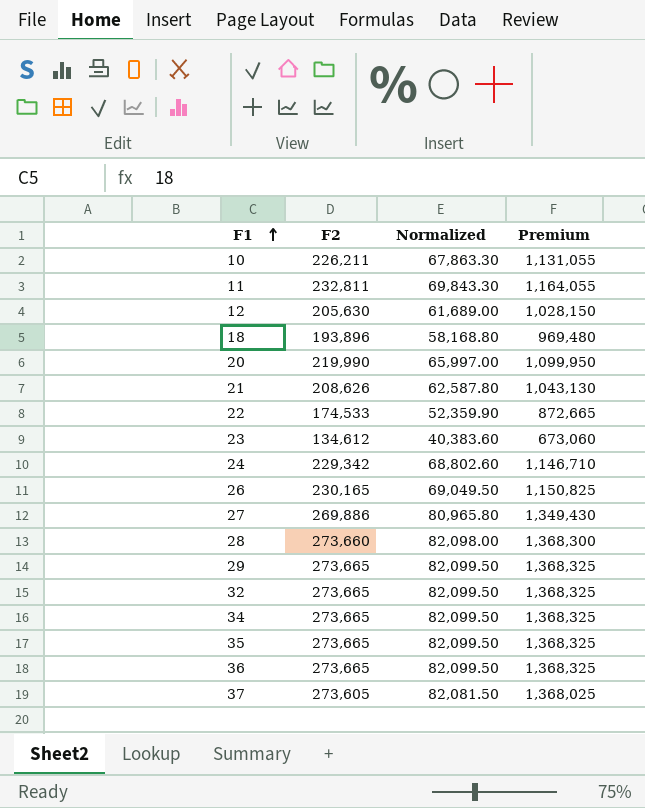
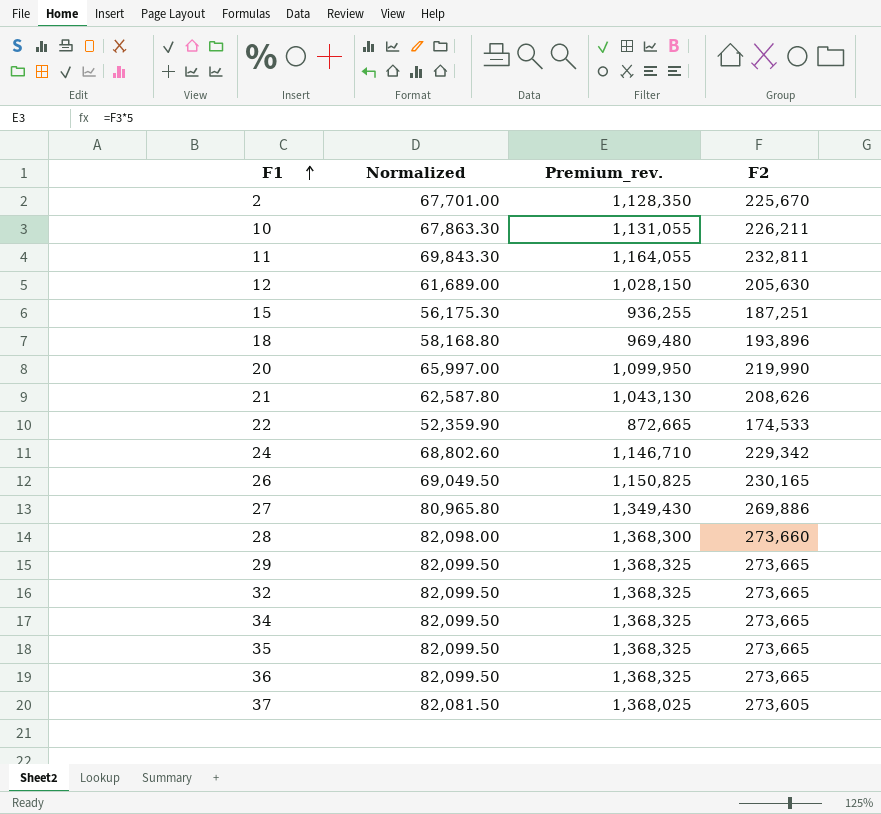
column name: Premium -> Premium_rev.
column F2 | position: 2 -> 4
row 23: 134,612 | 40,383.60 | 673,060 -> none
row 2: none -> 67,701.00 | 1,128,350 | 225,670
row 15: none -> 56,175.30 | 936,255 | 187,251

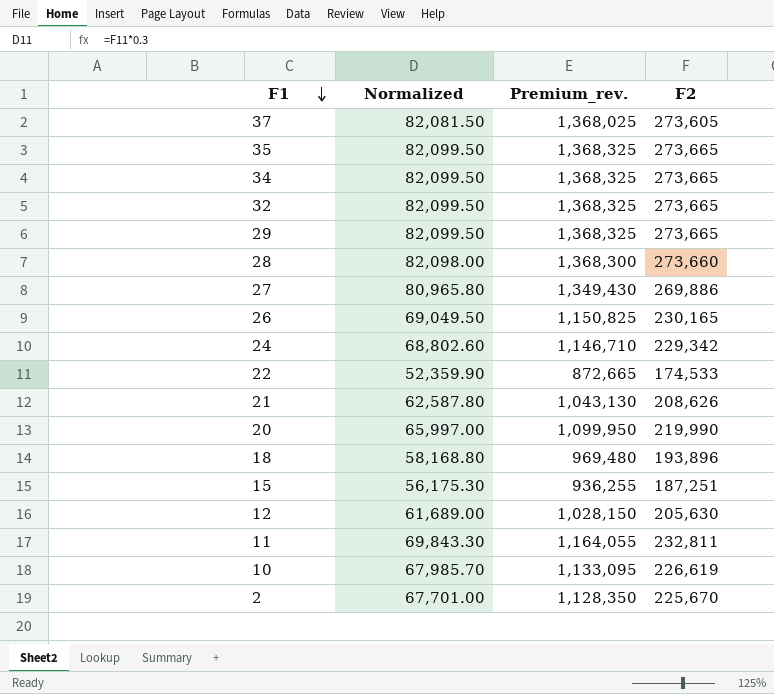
row order: F1 ascending -> F1 descending
row 36: 82,099.50 | 1,368,325 | 273,665 -> none
10 | Normalized: 67,863.30 -> 67,985.70
10 | Premium_rev.: 1,131,055 -> 1,133,095
10 | F2: 226,211 -> 226,619

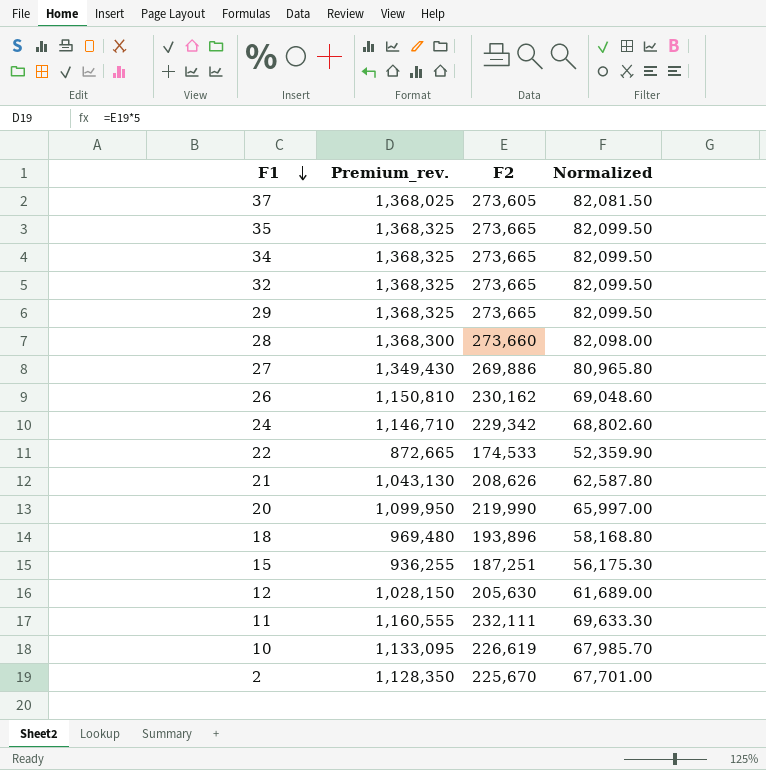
column Normalized | position: 2 -> 4
26 | Premium_rev.: 1,150,825 -> 1,150,810
26 | F2: 230,165 -> 230,162
26 | Normalized: 69,049.50 -> 69,048.60
11 | Premium_rev.: 1,164,055 -> 1,160,555
11 | F2: 232,811 -> 232,111
11 | Normalized: 69,843.30 -> 69,633.30

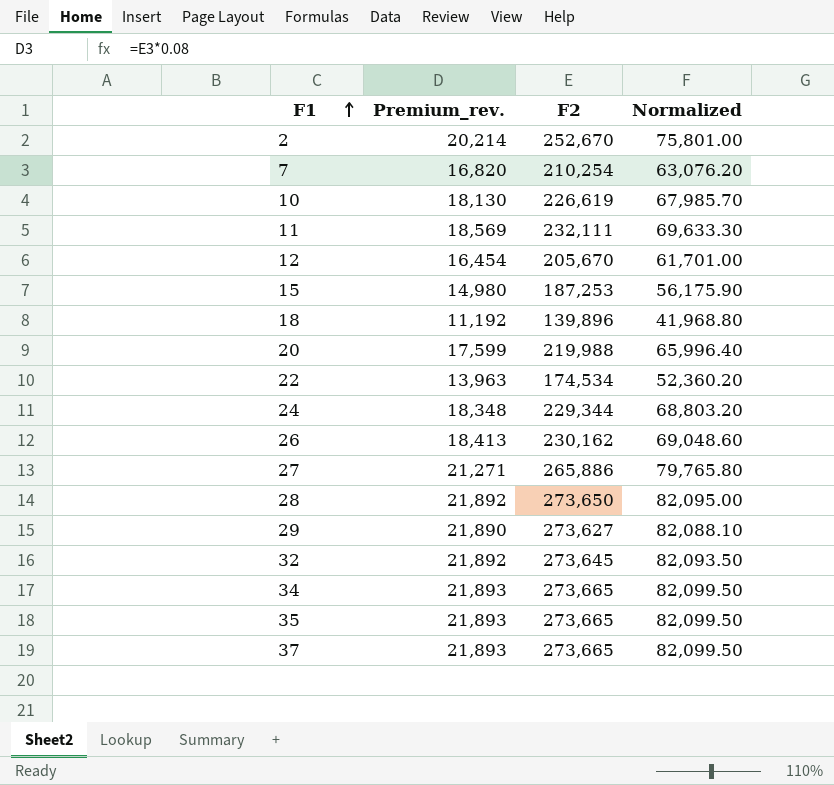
row order: F1 descending -> F1 ascending
column Premium_rev. | formula: [F2] * 5 -> [F2] * 0.08
row 21: 1,043,130 | 208,626 | 62,587.80 -> none
2 | F2: 225,670 -> 252,670
2 | Normalized: 67,701.00 -> 75,801.00
row 7: none -> 16,820 | 210,254 | 63,076.20
12 | F2: 205,630 -> 205,670
12 | Normalized: 61,689.00 -> 61,701.00
15 | F2: 187,251 -> 187,253
15 | Normalized: 56,175.30 -> 56,175.90
18 | F2: 193,896 -> 139,896
18 | Normalized: 58,168.80 -> 41,968.80
20 | F2: 219,990 -> 219,988
20 | Normalized: 65,997.00 -> 65,996.40
22 | F2: 174,533 -> 174,534
22 | Normalized: 52,359.90 -> 52,360.20
24 | F2: 229,342 -> 229,344
24 | Normalized: 68,802.60 -> 68,803.20
27 | F2: 269,886 -> 265,886
27 | Normalized: 80,965.80 -> 79,765.80
28 | F2: 273,660 -> 273,650
28 | Normalized: 82,098.00 -> 82,095.00
29 | F2: 273,665 -> 273,627
29 | Normalized: 82,099.50 -> 82,088.10
32 | F2: 273,665 -> 273,645
32 | Normalized: 82,099.50 -> 82,093.50
37 | F2: 273,605 -> 273,665
37 | Normalized: 82,081.50 -> 82,099.50

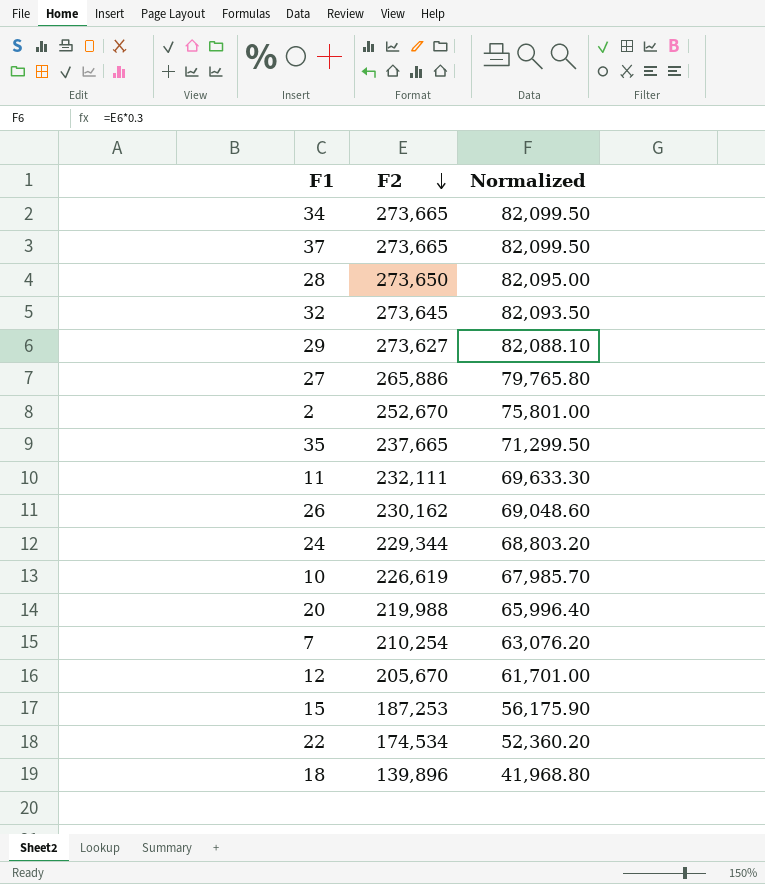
row order: F1 ascending -> F2 descending
column Premium_rev. | formula: [F2] * 0.08 -> none
35 | F2: 273,665 -> 237,665
35 | Normalized: 82,099.50 -> 71,299.50

